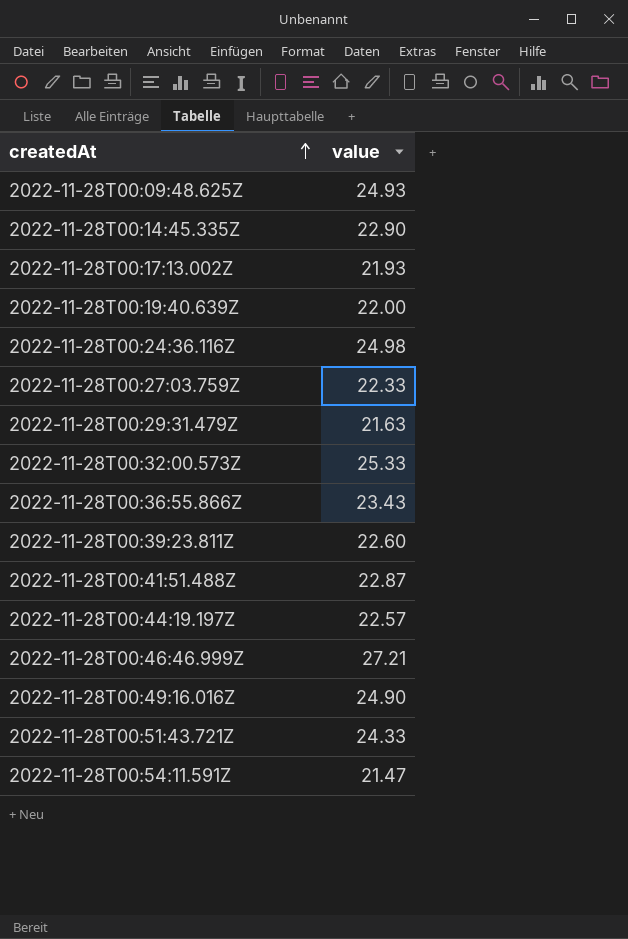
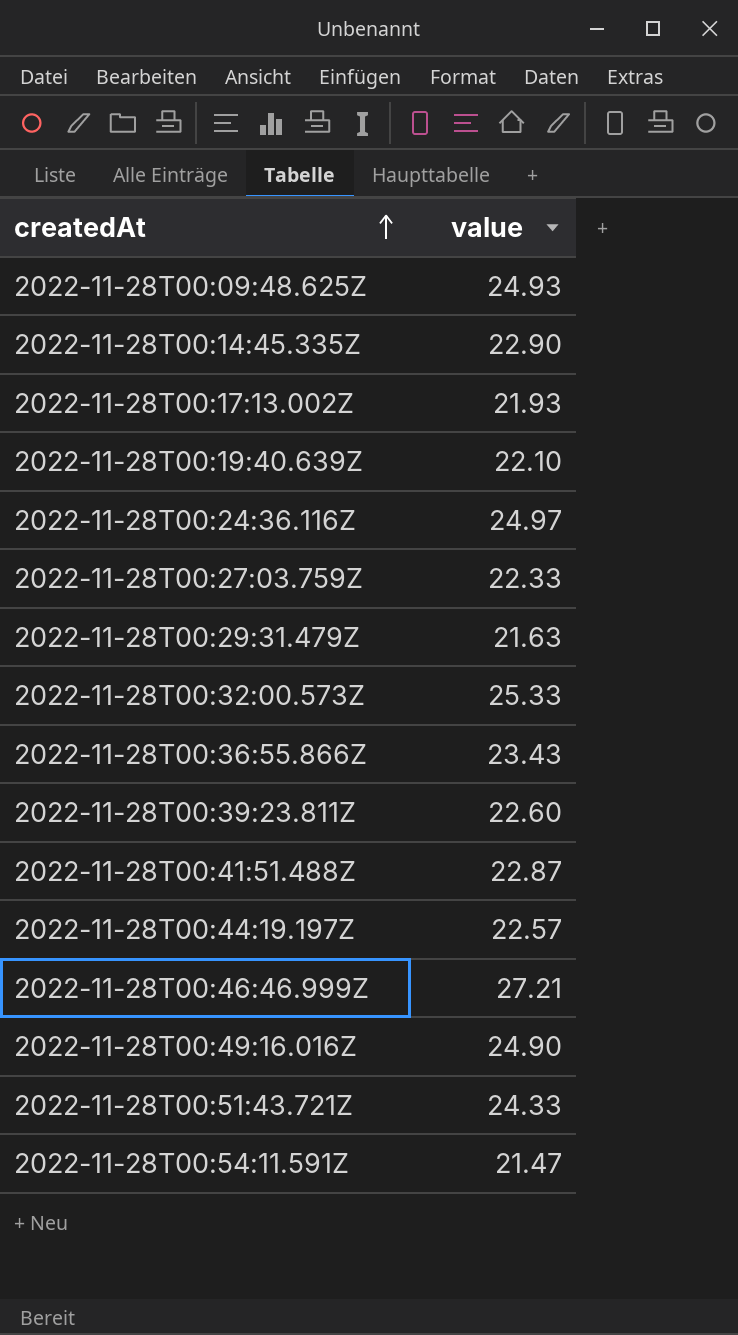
2022-11-28T00:19:40.639Z | value: 22.00 -> 22.10
2022-11-28T00:24:36.116Z | value: 24.98 -> 24.97

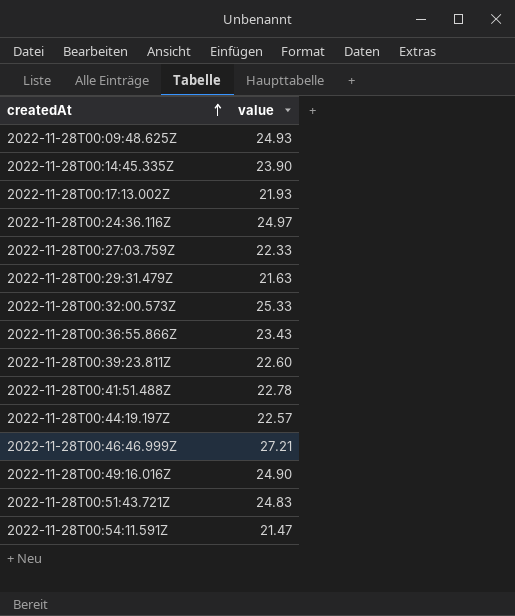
row 2022-11-28T00:19:40.639Z: 22.10 -> none
2022-11-28T00:14:45.335Z | value: 22.90 -> 23.90
2022-11-28T00:41:51.488Z | value: 22.87 -> 22.78
2022-11-28T00:51:43.721Z | value: 24.33 -> 24.83

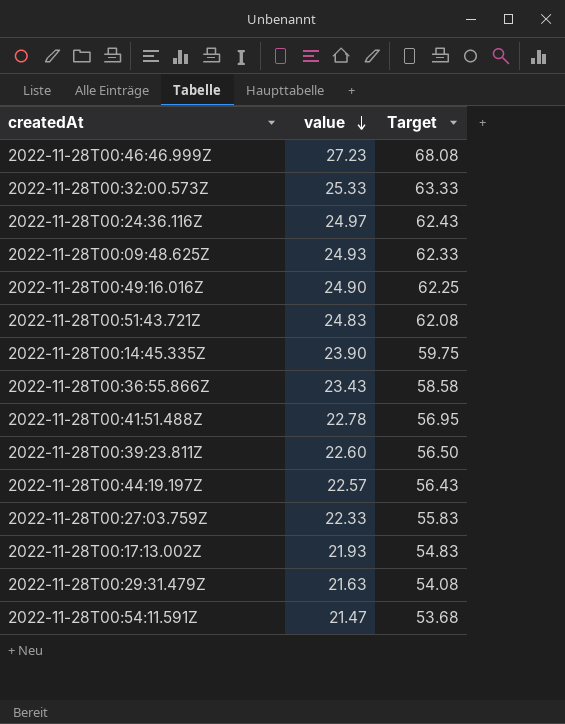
row order: createdAt ascending -> value descending
column Target | formula: none -> [value] * 2.5
2022-11-28T00:46:46.999Z | value: 27.21 -> 27.23

